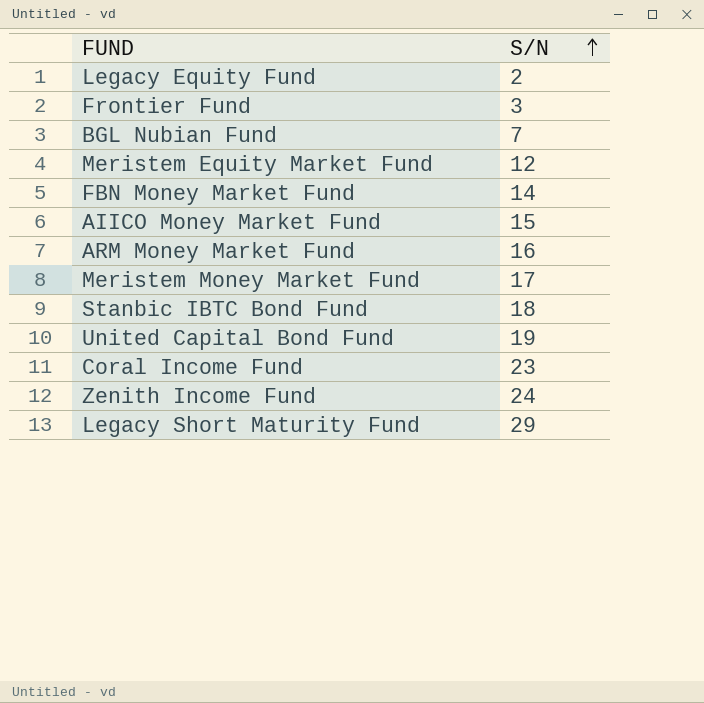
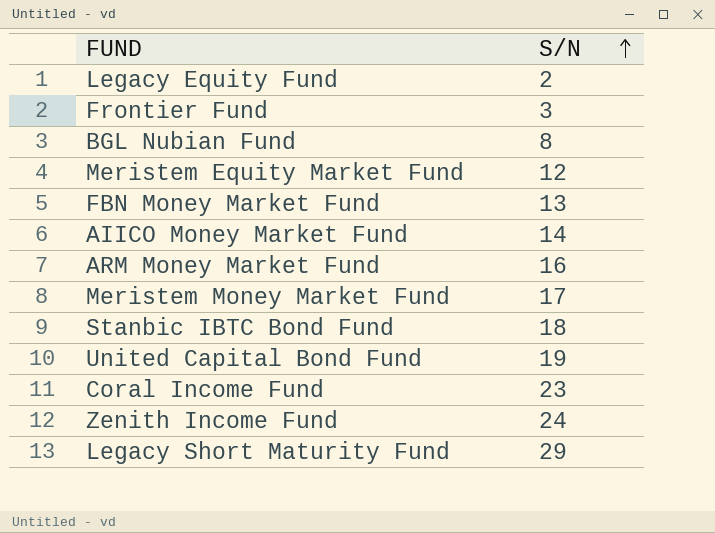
BGL Nubian Fund | S/N: 7 -> 8
FBN Money Market Fund | S/N: 14 -> 13
AIICO Money Market Fund | S/N: 15 -> 14

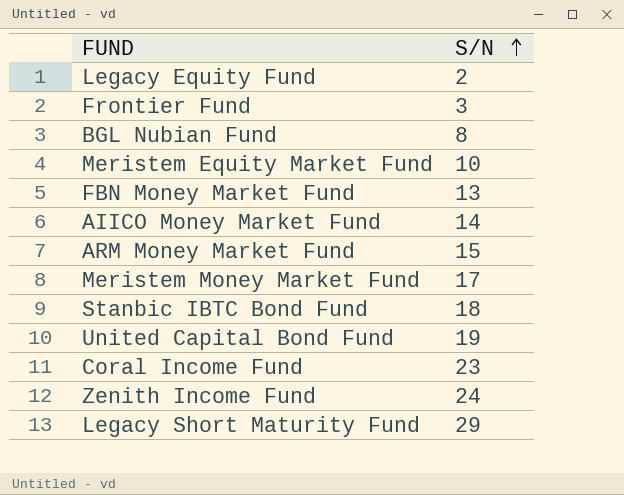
Meristem Equity Market Fund | S/N: 12 -> 10
ARM Money Market Fund | S/N: 16 -> 15

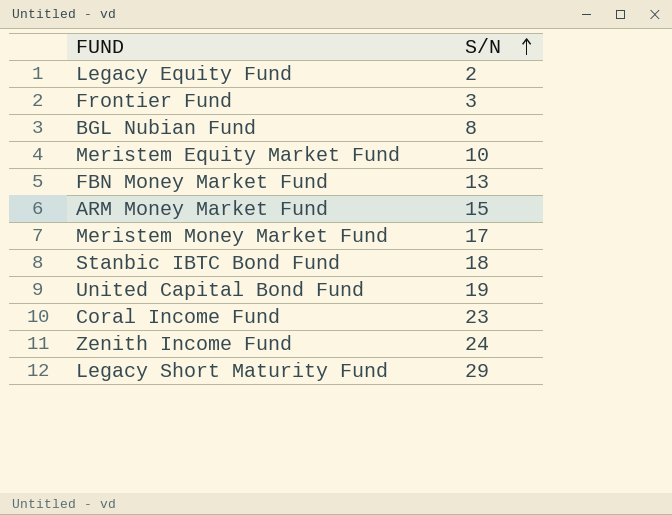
row AIICO Money Market Fund: 14 -> none

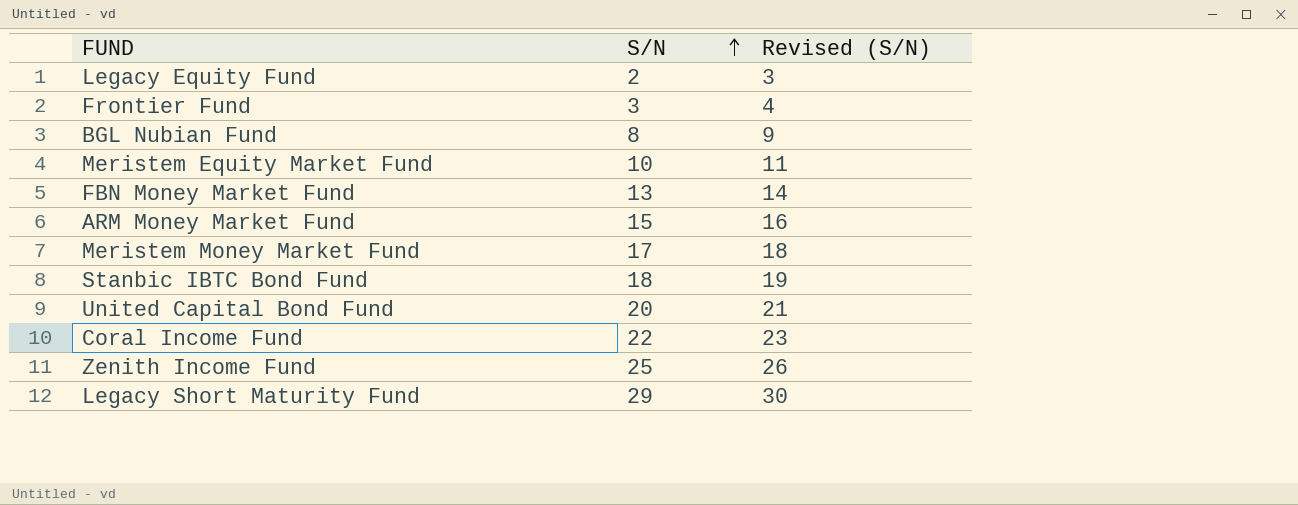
column Revised (S/N) | formula: none -> [S/N] + 1
United Capital Bond Fund | S/N: 19 -> 20
Coral Income Fund | S/N: 23 -> 22
Zenith Income Fund | S/N: 24 -> 25

